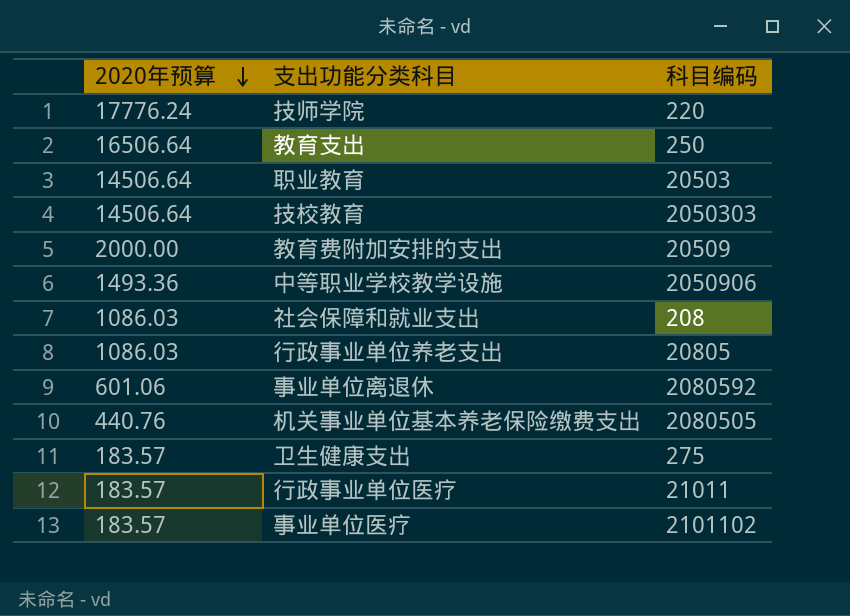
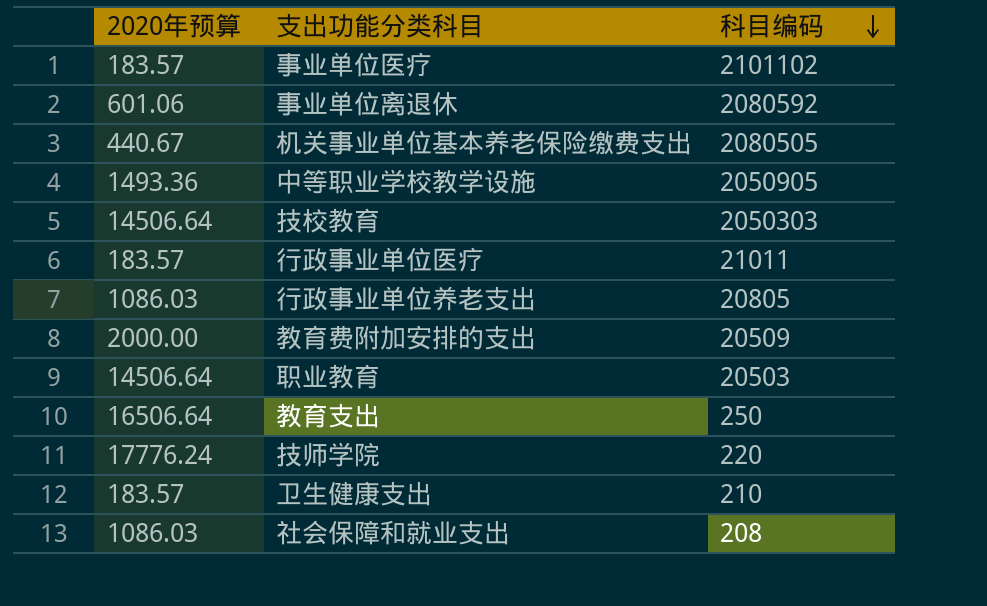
row order: 2020年预算 descending -> 科目编码 descending
机关事业单位基本养老保险缴费支出 | 2020年预算: 440.76 -> 440.67
中等职业学校教学设施 | 科目编码: 2050906 -> 2050905
卫生健康支出 | 科目编码: 275 -> 210

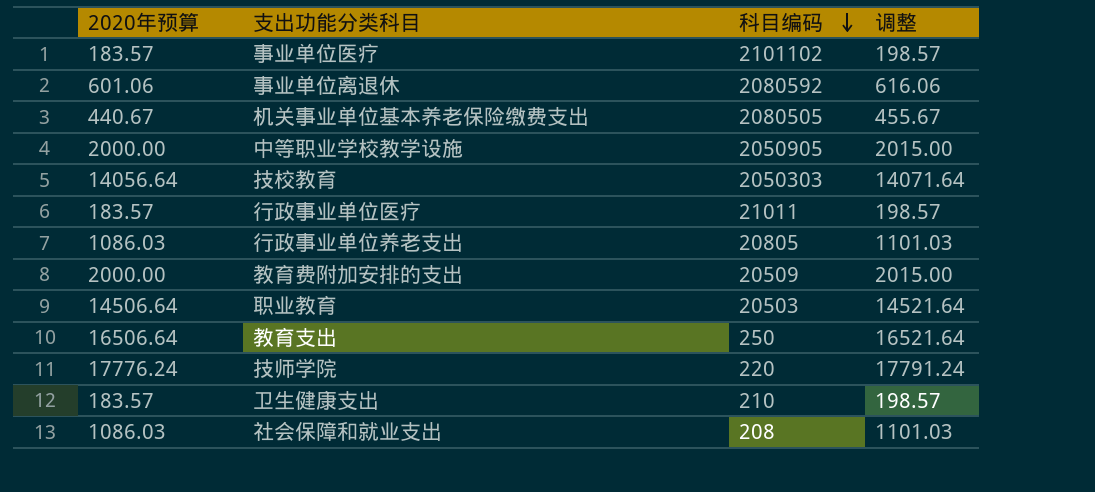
column 调整 | formula: none -> [2020年预算] + 15
中等职业学校教学设施 | 2020年预算: 1493.36 -> 2000.00
技校教育 | 2020年预算: 14506.64 -> 14056.64

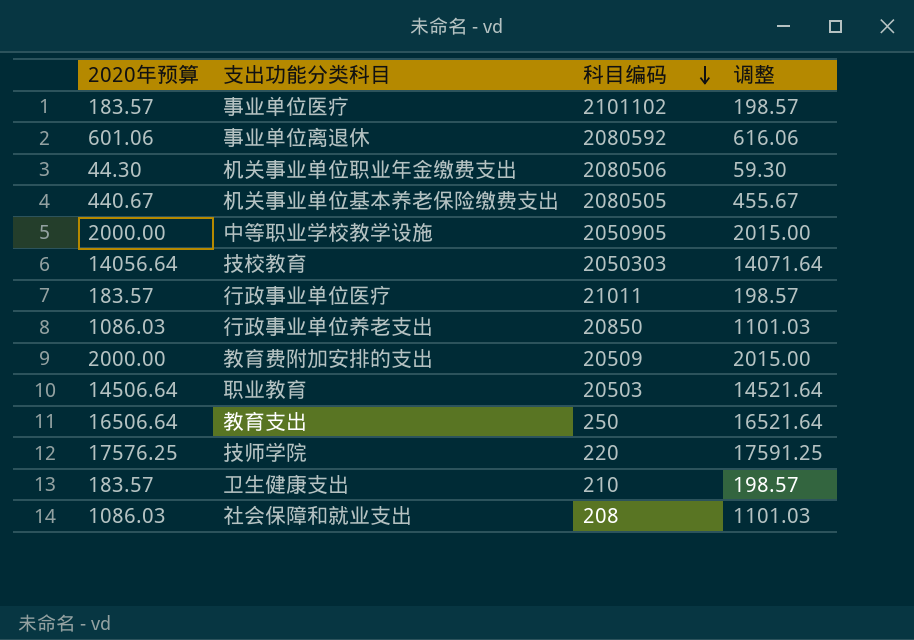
row 机关事业单位职业年金缴费支出: none -> 44.30 | 2080506 | 59.30
行政事业单位养老支出 | 科目编码: 20805 -> 20850
技师学院 | 2020年预算: 17776.24 -> 17576.25
技师学院 | 调整: 17791.24 -> 17591.25

